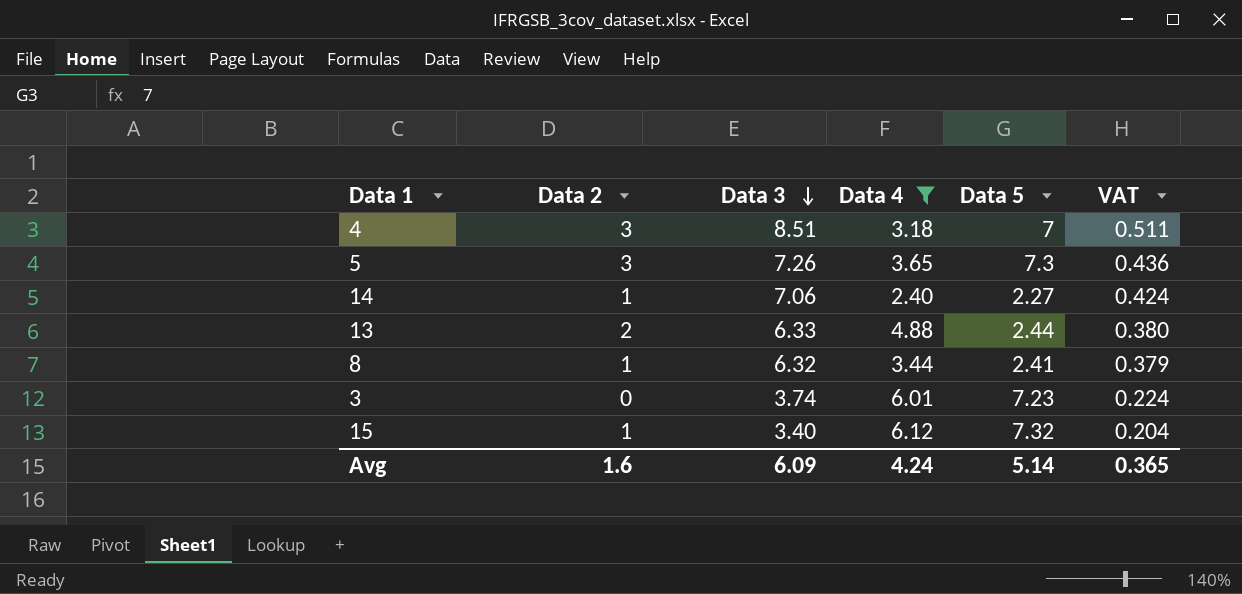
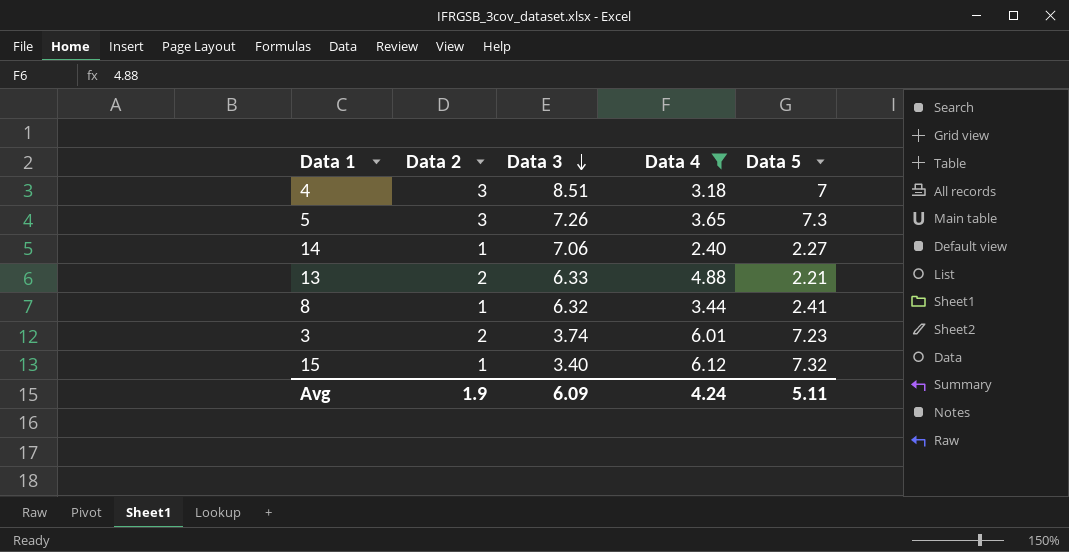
column VAT | formula: [Data 3] * 0.06 -> none
13 | Data 5: 2.44 -> 2.21
3 | Data 2: 0 -> 2
Avg | Data 2: 1.6 -> 1.9
Avg | Data 5: 5.14 -> 5.11

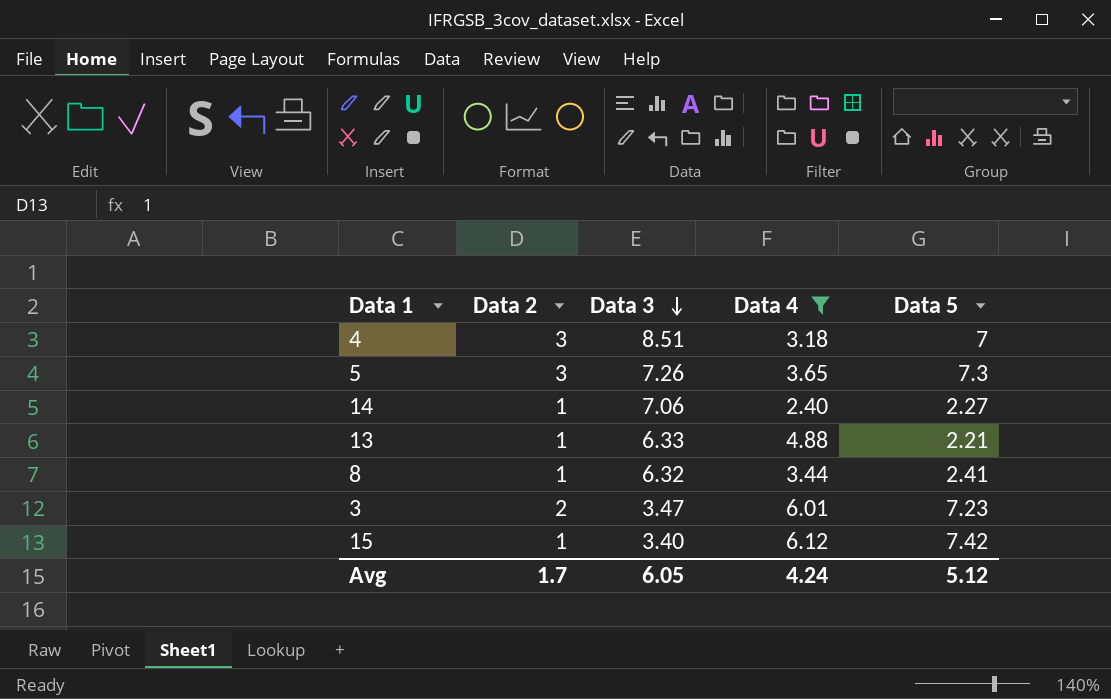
13 | Data 2: 2 -> 1
3 | Data 3: 3.74 -> 3.47
15 | Data 5: 7.32 -> 7.42
Avg | Data 2: 1.9 -> 1.7
Avg | Data 3: 6.09 -> 6.05
Avg | Data 5: 5.11 -> 5.12

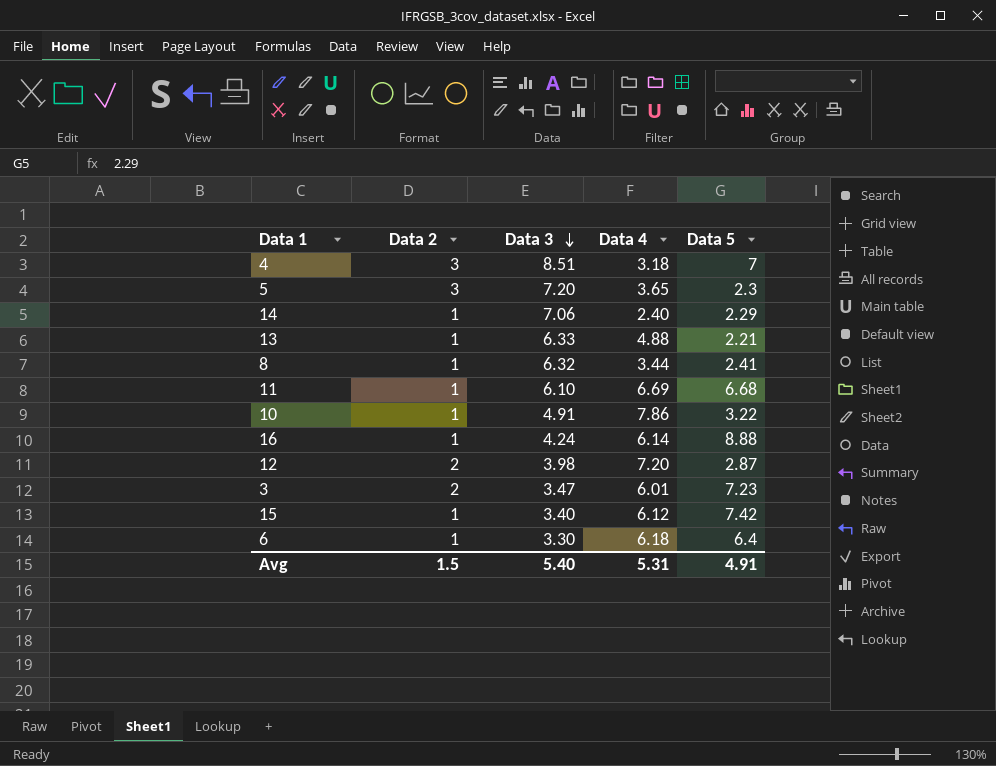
filter: Data 4 <= 6.12 -> none
5 | Data 3: 7.26 -> 7.20
5 | Data 5: 7.3 -> 2.3
14 | Data 5: 2.27 -> 2.29
Avg | Data 2: 1.7 -> 1.5
Avg | Data 3: 6.05 -> 5.40
Avg | Data 4: 4.24 -> 5.31
Avg | Data 5: 5.12 -> 4.91

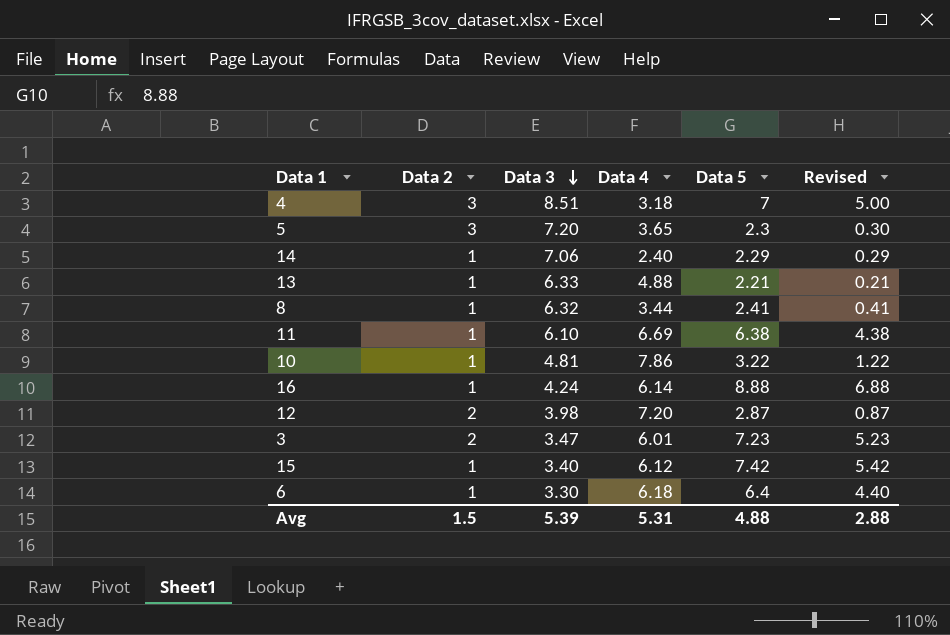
column Revised | formula: none -> [Data 5] - 2
11 | Data 5: 6.68 -> 6.38
10 | Data 3: 4.91 -> 4.81
Avg | Data 3: 5.40 -> 5.39
Avg | Data 5: 4.91 -> 4.88

